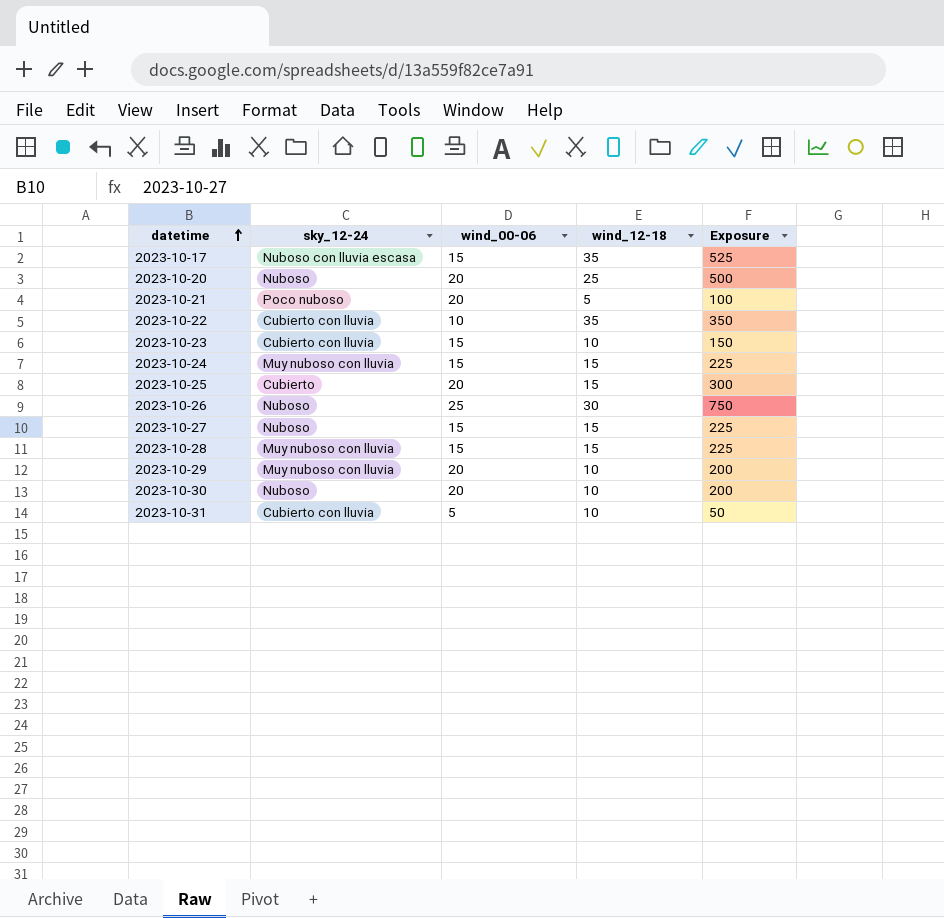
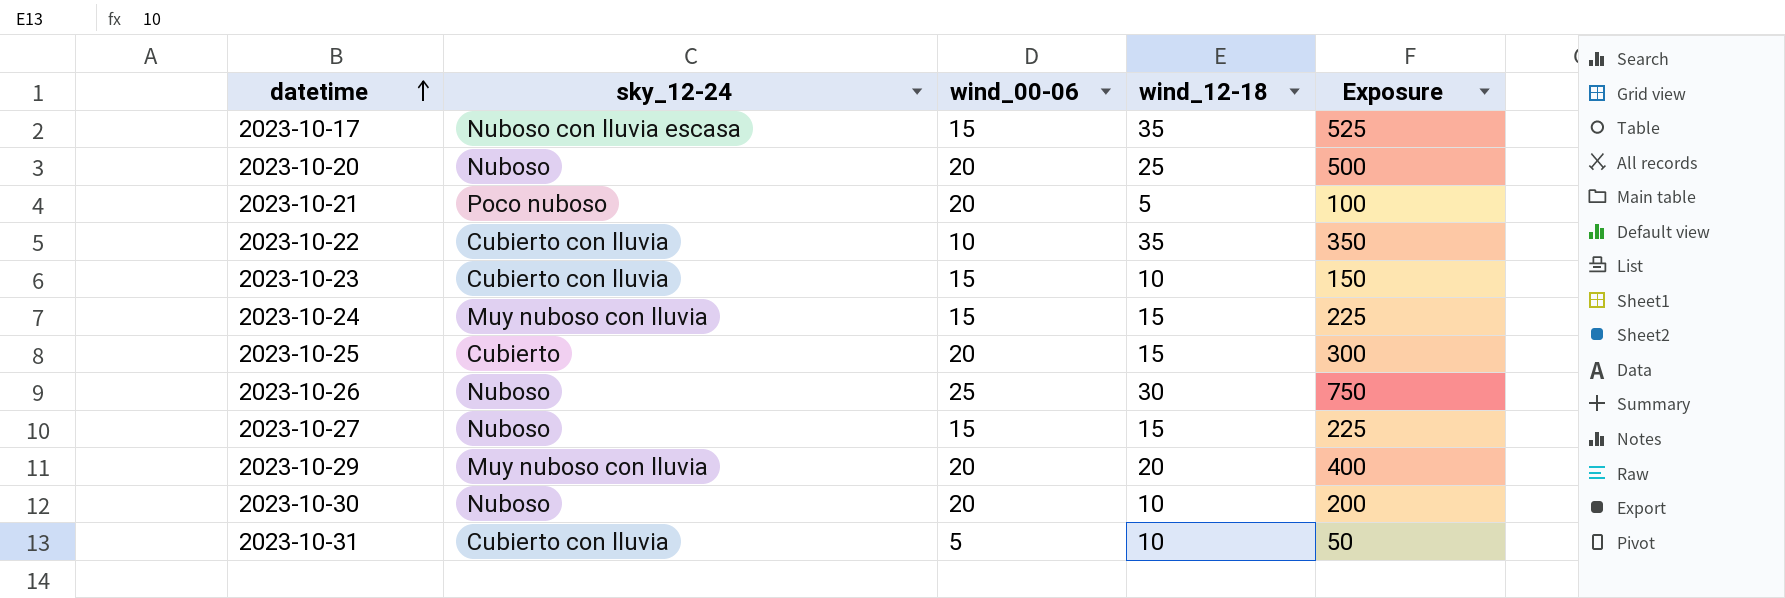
row 2023-10-28: Muy nuboso con lluvia | 15 | 15 | 225 -> none
2023-10-29 | wind_12-18: 10 -> 20
2023-10-29 | Exposure: 200 -> 400

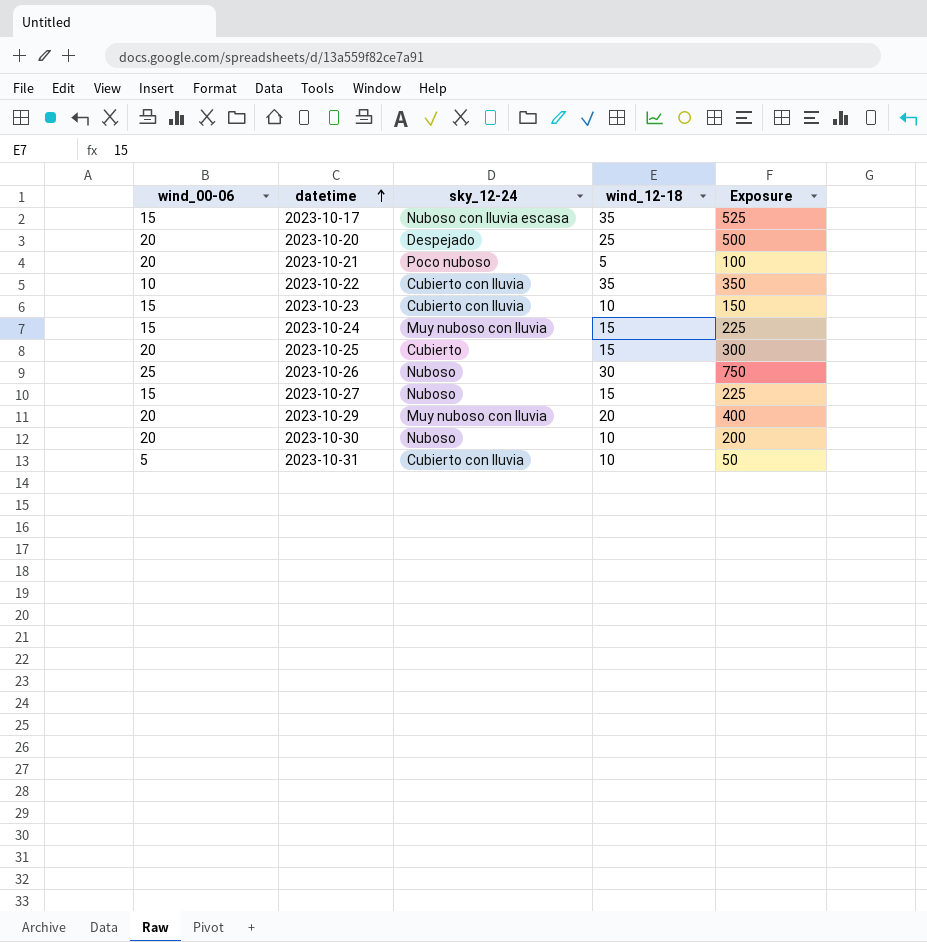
column wind_00-06 | position: 3 -> 1
2023-10-20 | sky_12-24: Nuboso -> Despejado

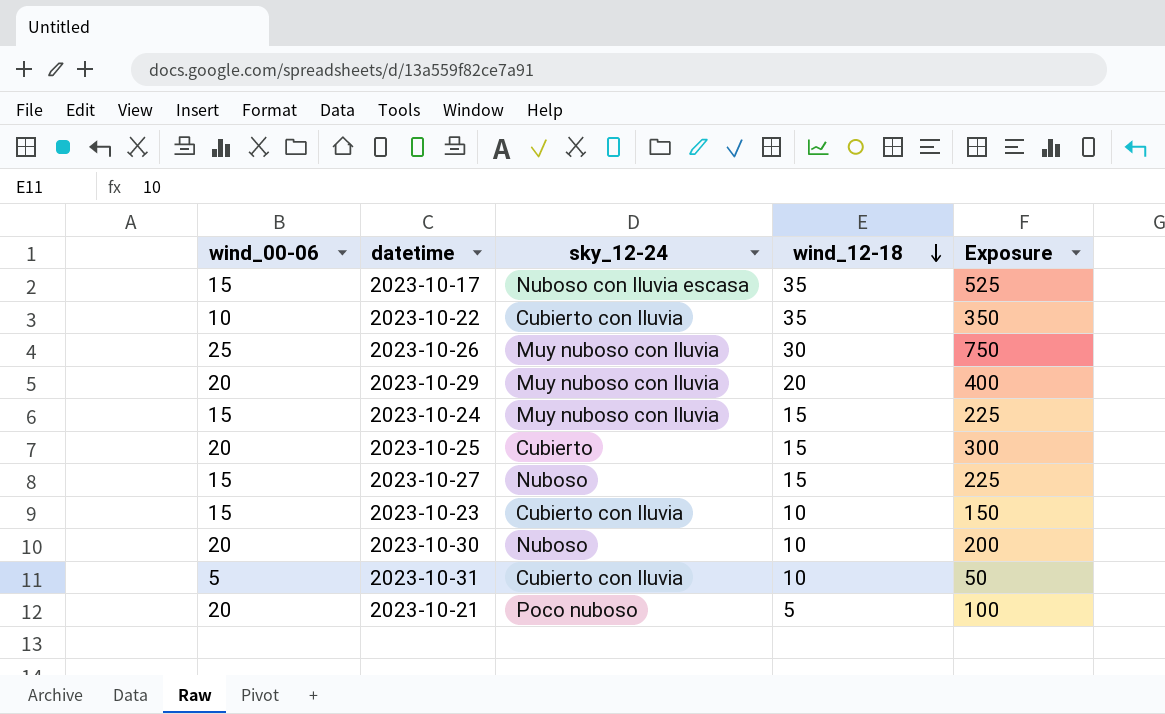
row order: datetime ascending -> wind_12-18 descending
row 2023-10-20: 20 | Despejado | 25 | 500 -> none
2023-10-26 | sky_12-24: Nuboso -> Muy nuboso con lluvia

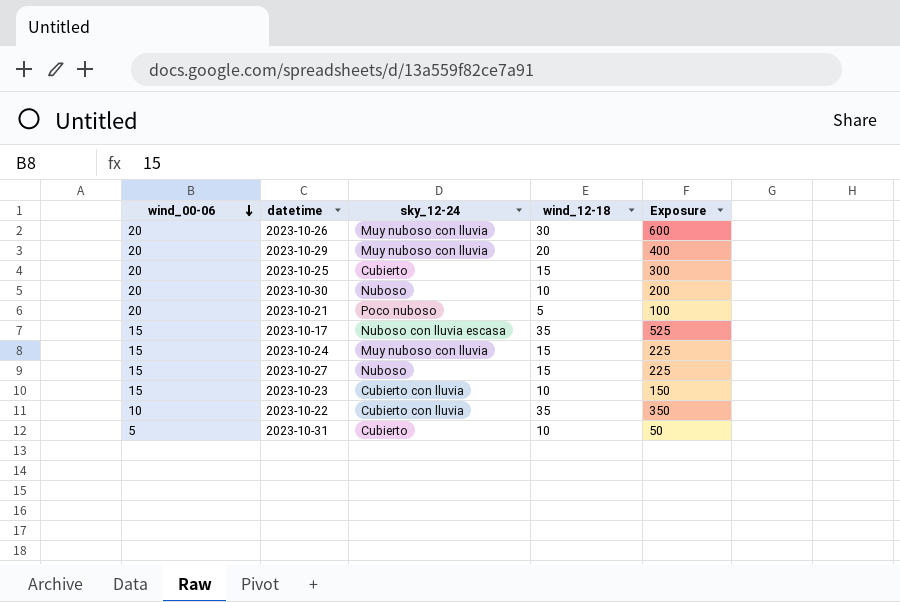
row order: wind_12-18 descending -> wind_00-06 descending
2023-10-26 | wind_00-06: 25 -> 20
2023-10-26 | Exposure: 750 -> 600
2023-10-31 | sky_12-24: Cubierto con lluvia -> Cubierto

